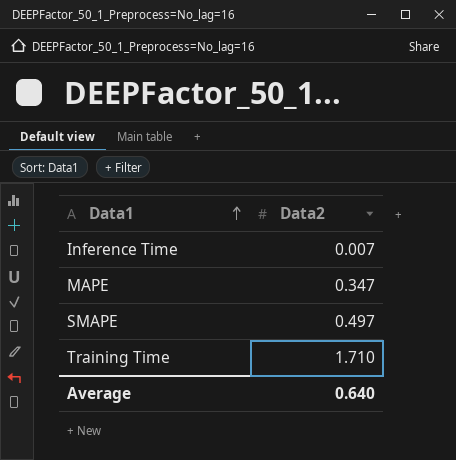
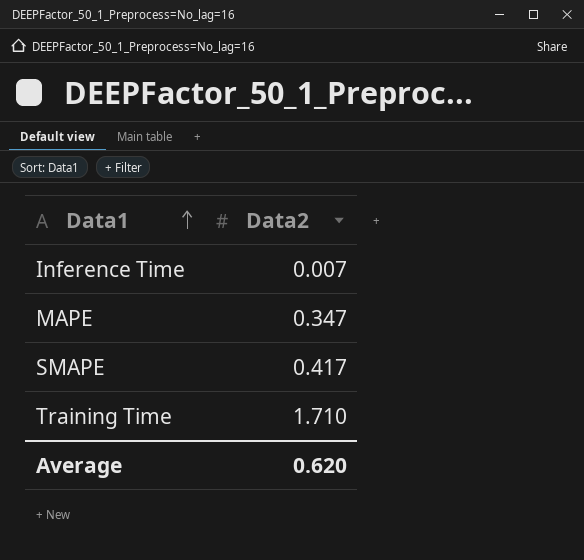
SMAPE | Data2: 0.497 -> 0.417
Average | Data2: 0.640 -> 0.620

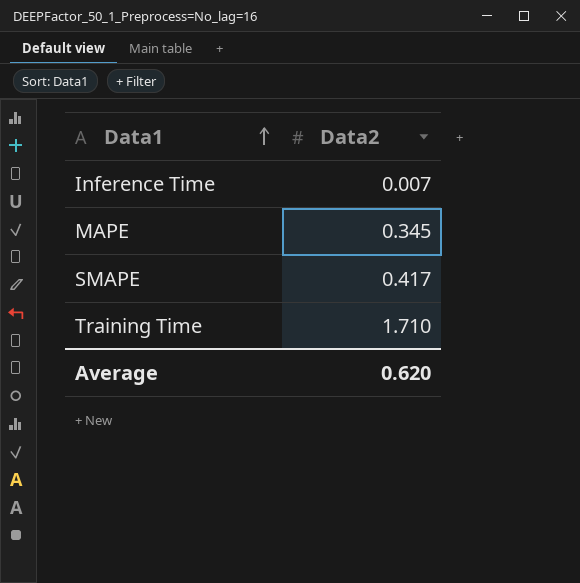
MAPE | Data2: 0.347 -> 0.345

